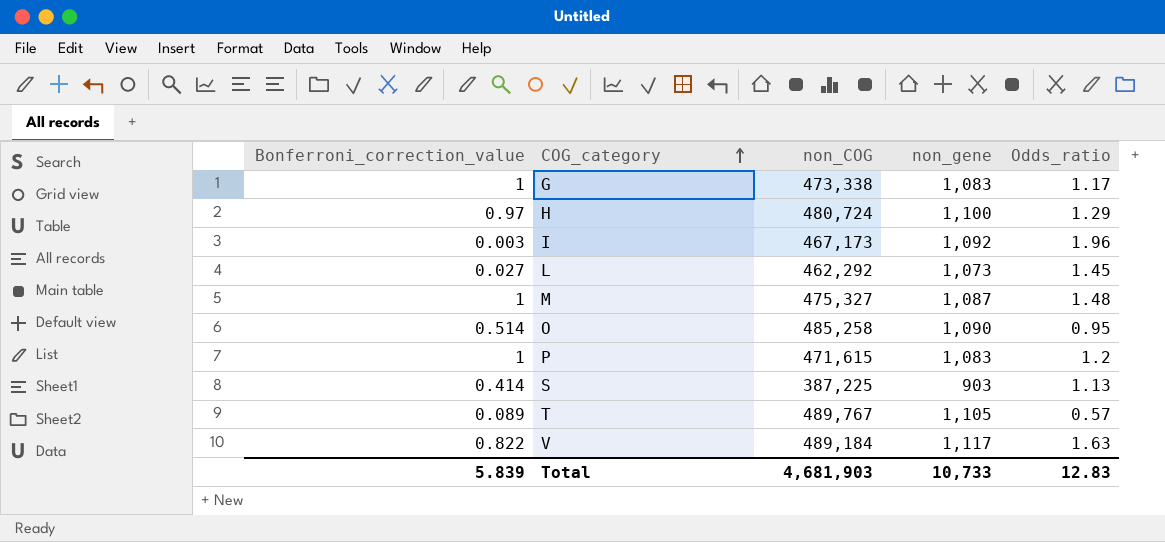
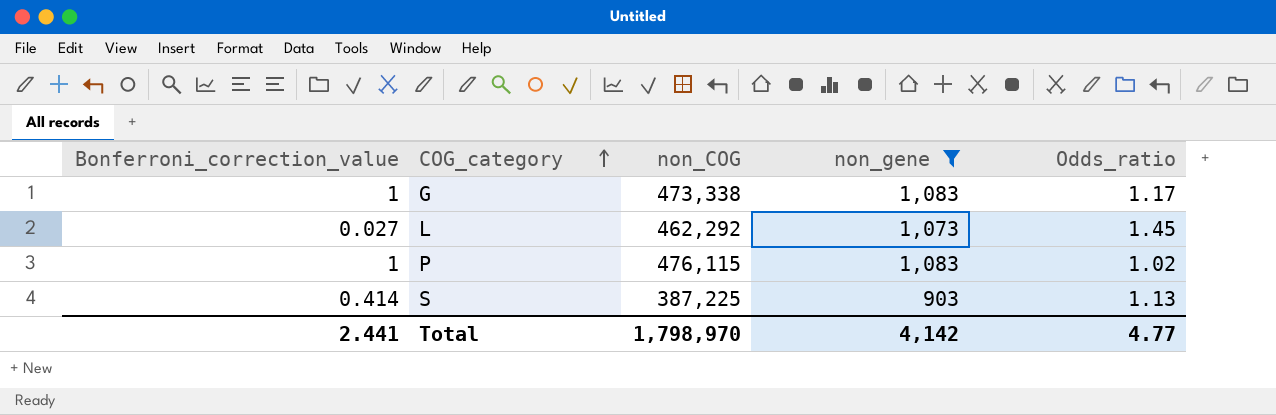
filter: none -> non_gene <= 1,083
P | non_COG: 471,615 -> 476,115
P | Odds_ratio: 1.2 -> 1.02
Total | Bonferroni_correction_value: 5.839 -> 2.441
Total | non_COG: 4,681,903 -> 1,798,970
Total | non_gene: 10,733 -> 4,142
Total | Odds_ratio: 12.83 -> 4.77

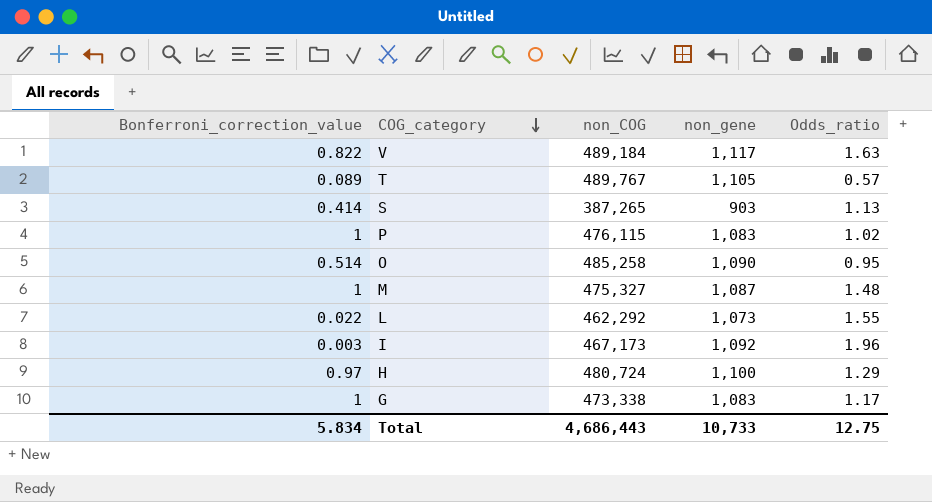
filter: non_gene <= 1,083 -> none
row order: COG_category ascending -> COG_category descending
S | non_COG: 387,225 -> 387,265
L | Bonferroni_correction_value: 0.027 -> 0.022
L | Odds_ratio: 1.45 -> 1.55
Total | Bonferroni_correction_value: 2.441 -> 5.834
Total | non_COG: 1,798,970 -> 4,686,443
Total | non_gene: 4,142 -> 10,733
Total | Odds_ratio: 4.77 -> 12.75

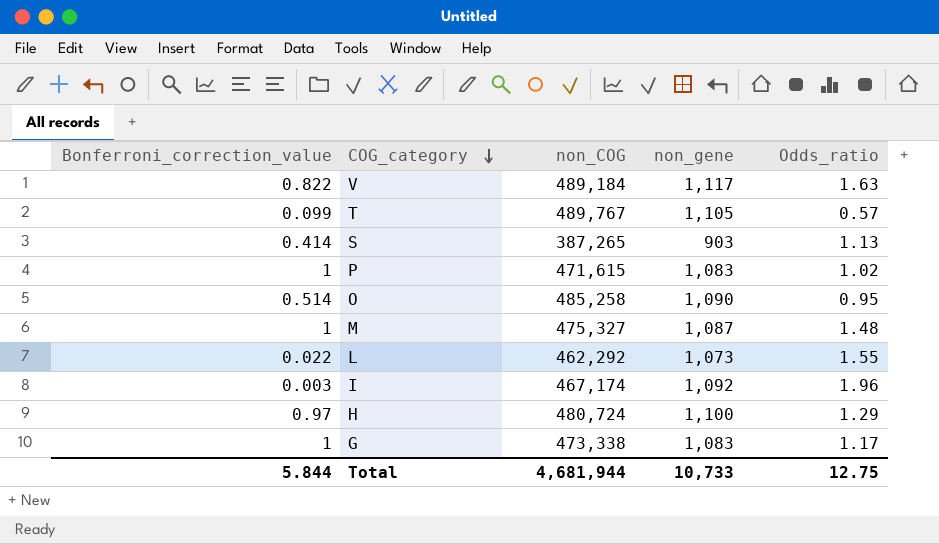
T | Bonferroni_correction_value: 0.089 -> 0.099
P | non_COG: 476,115 -> 471,615
I | non_COG: 467,173 -> 467,174
Total | Bonferroni_correction_value: 5.834 -> 5.844
Total | non_COG: 4,686,443 -> 4,681,944

